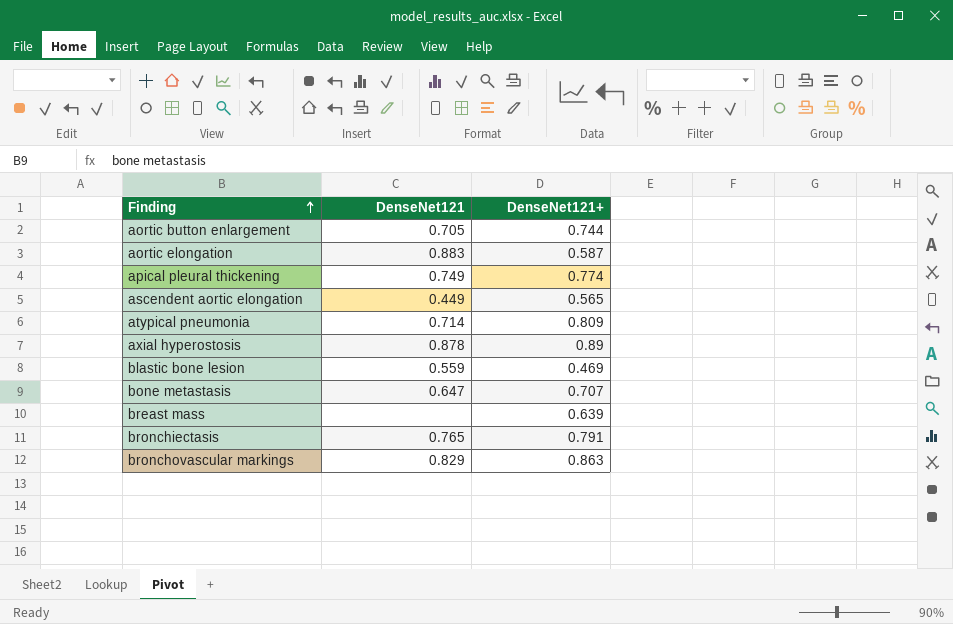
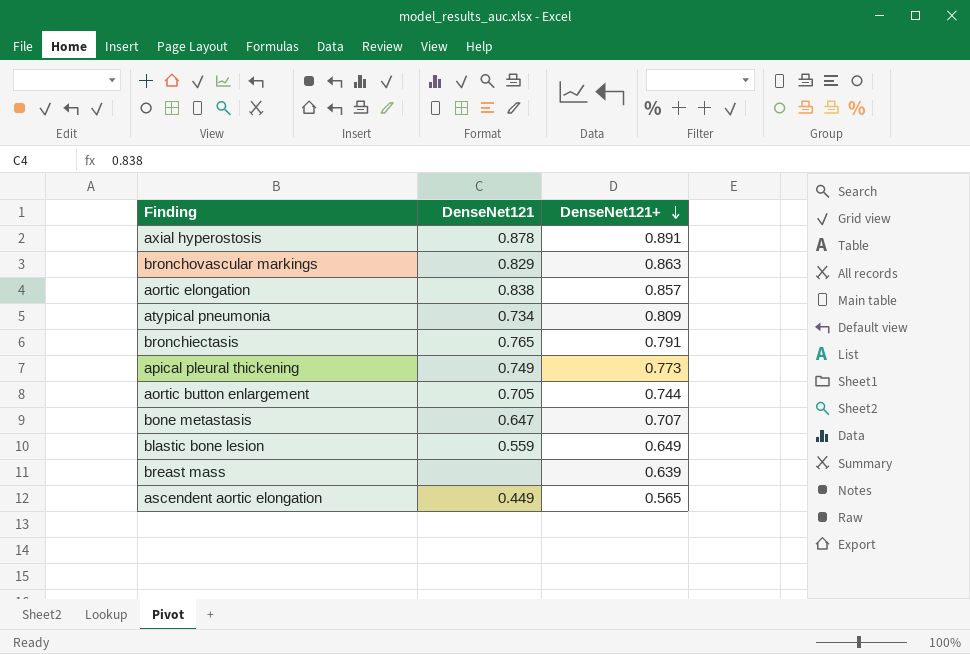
row order: Finding ascending -> DenseNet121+ descending
axial hyperostosis | DenseNet121+: 0.89 -> 0.891
aortic elongation | DenseNet121: 0.883 -> 0.838
aortic elongation | DenseNet121+: 0.587 -> 0.857
atypical pneumonia | DenseNet121: 0.714 -> 0.734
apical pleural thickening | DenseNet121+: 0.774 -> 0.773
blastic bone lesion | DenseNet121+: 0.469 -> 0.649

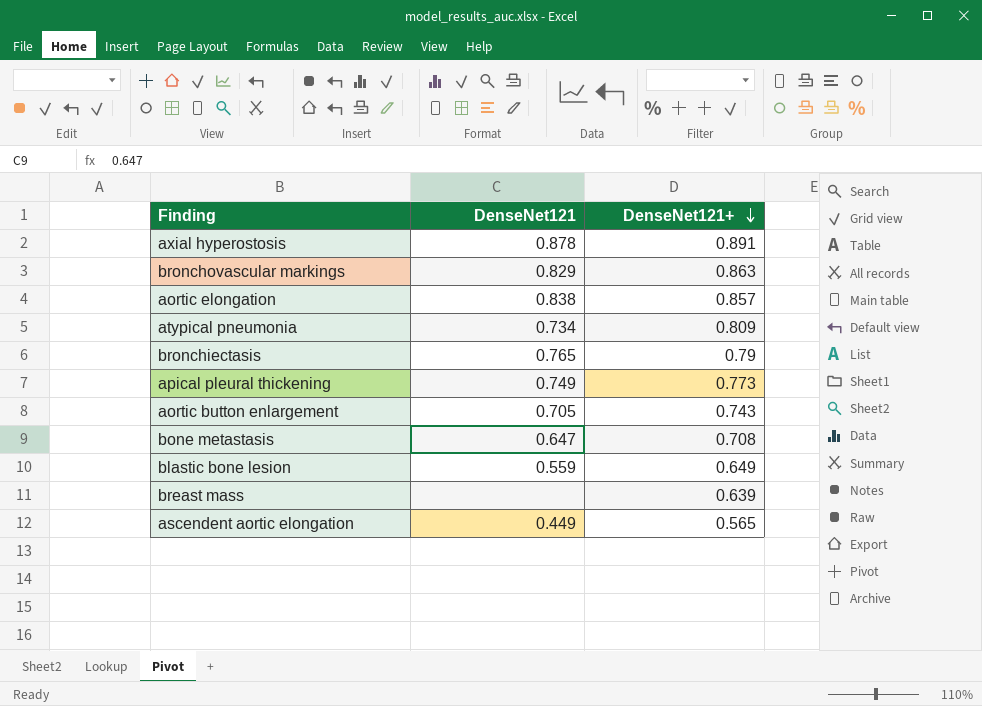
bronchiectasis | DenseNet121+: 0.791 -> 0.79
aortic button enlargement | DenseNet121+: 0.744 -> 0.743
bone metastasis | DenseNet121+: 0.707 -> 0.708

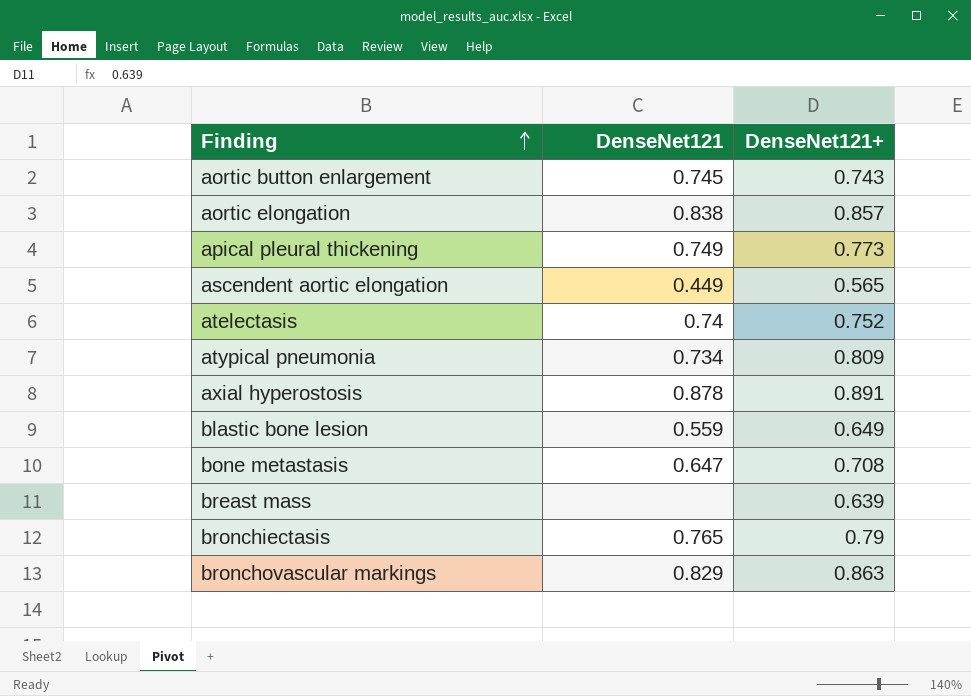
row order: DenseNet121+ descending -> Finding ascending
aortic button enlargement | DenseNet121: 0.705 -> 0.745
row atelectasis: none -> 0.74 | 0.752

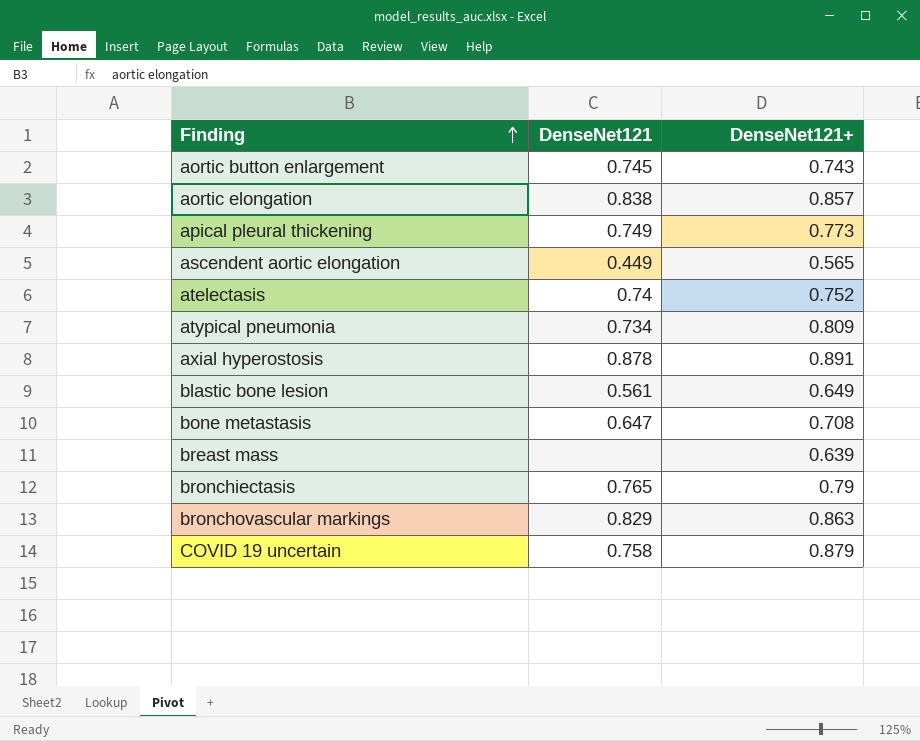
blastic bone lesion | DenseNet121: 0.559 -> 0.561
row COVID 19 uncertain: none -> 0.758 | 0.879

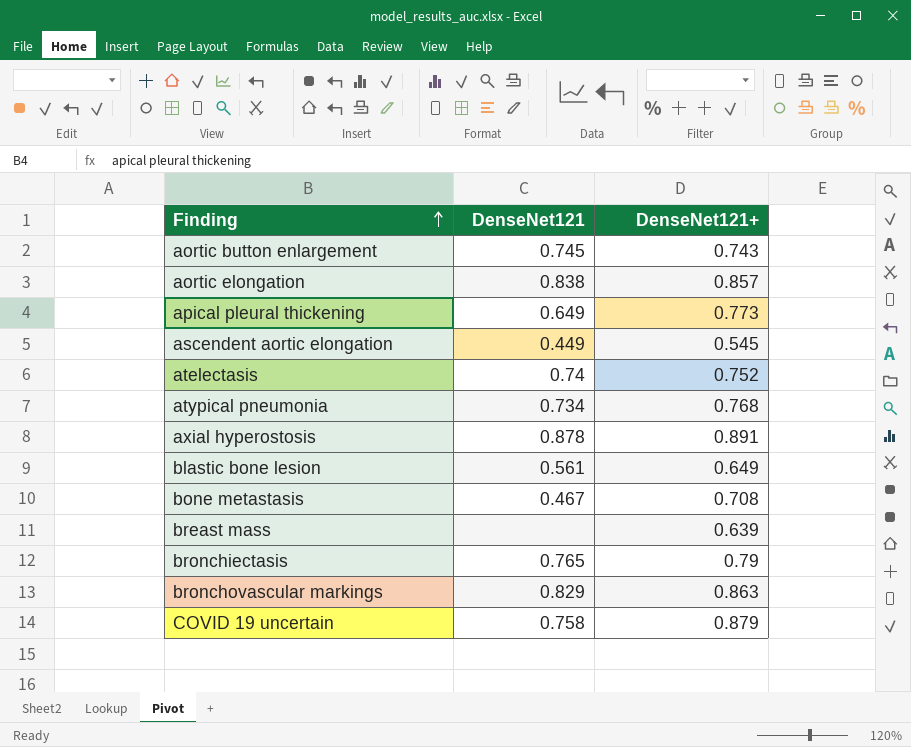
apical pleural thickening | DenseNet121: 0.749 -> 0.649
ascendent aortic elongation | DenseNet121+: 0.565 -> 0.545
atypical pneumonia | DenseNet121+: 0.809 -> 0.768
bone metastasis | DenseNet121: 0.647 -> 0.467

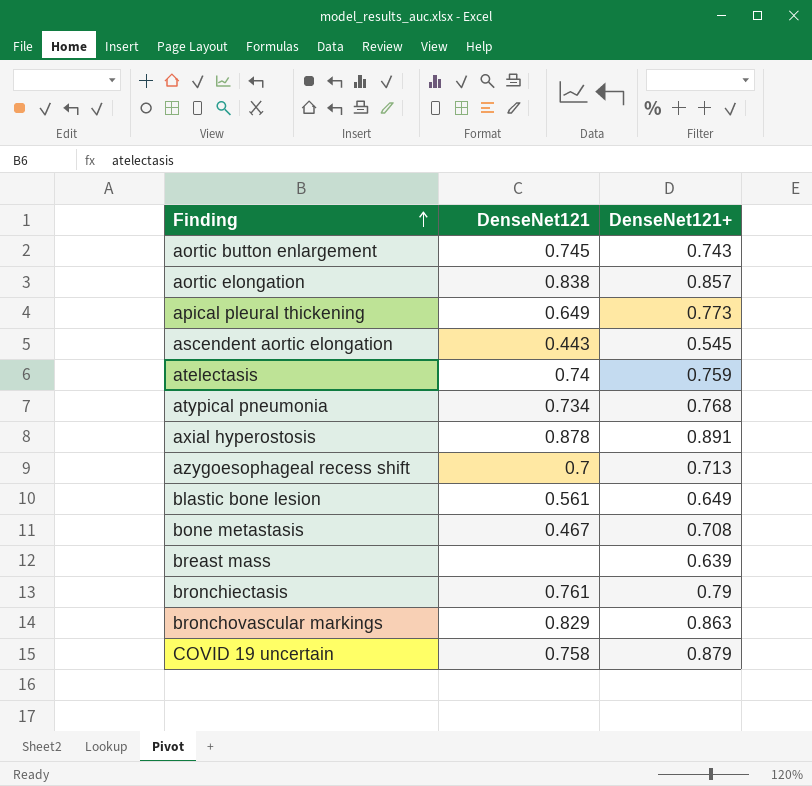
ascendent aortic elongation | DenseNet121: 0.449 -> 0.443
atelectasis | DenseNet121+: 0.752 -> 0.759
row azygoesophageal recess shift: none -> 0.7 | 0.713
bronchiectasis | DenseNet121: 0.765 -> 0.761

